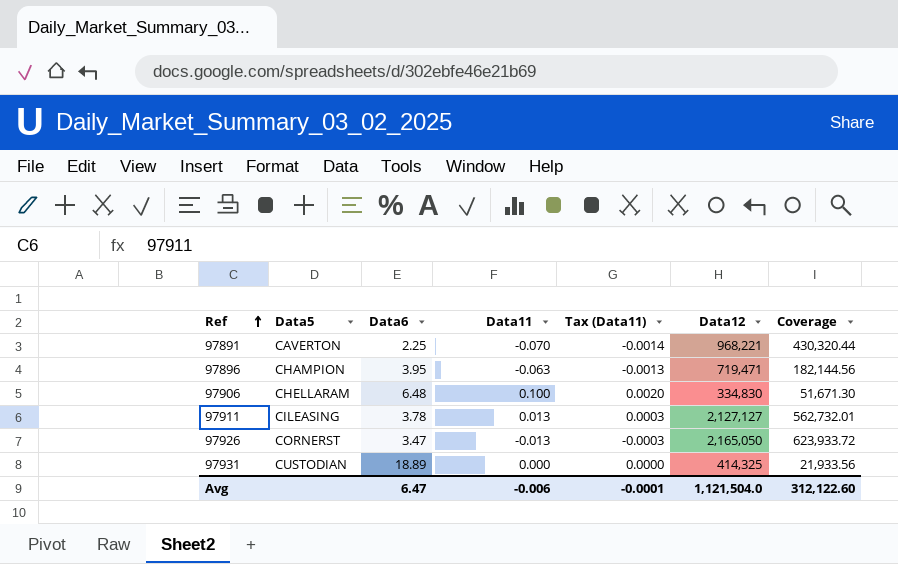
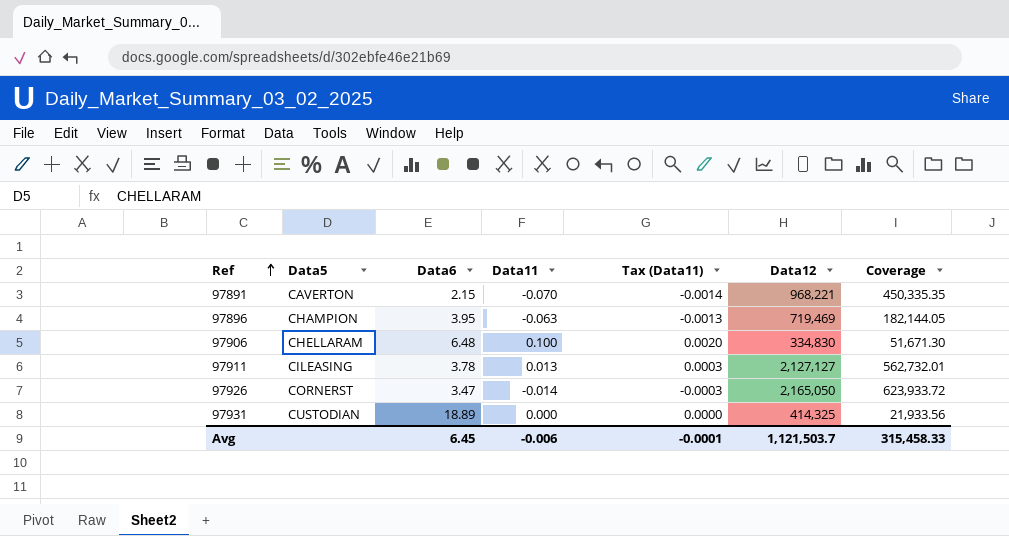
97891 | Data6: 2.25 -> 2.15
97891 | Coverage: 430,320.44 -> 450,335.35
97896 | Data12: 719,471 -> 719,469
97896 | Coverage: 182,144.56 -> 182,144.05
97926 | Data11: -0.013 -> -0.014
Avg | Data6: 6.47 -> 6.45
Avg | Data12: 1,121,504.0 -> 1,121,503.7
Avg | Coverage: 312,122.60 -> 315,458.33

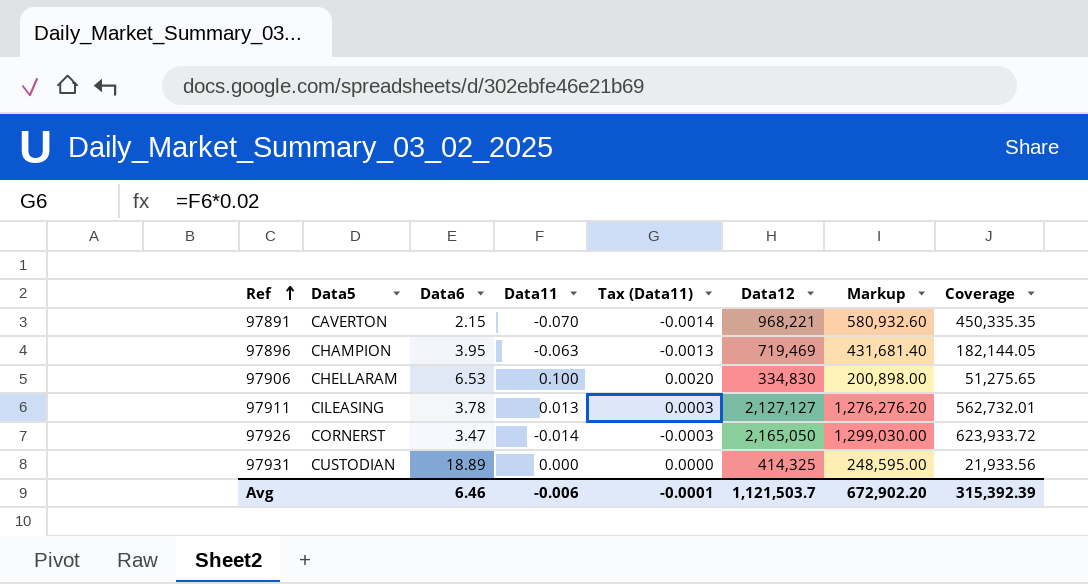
column Markup | formula: none -> [Data12] * 0.6
97906 | Data6: 6.48 -> 6.53
97906 | Coverage: 51,671.30 -> 51,275.65
Avg | Data6: 6.45 -> 6.46
Avg | Coverage: 315,458.33 -> 315,392.39

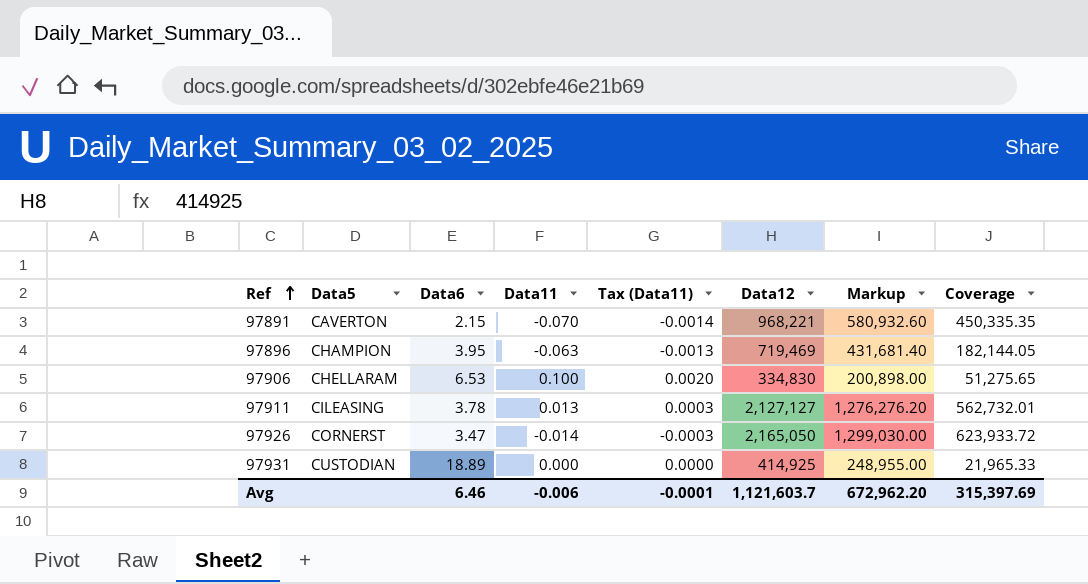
97931 | Data12: 414,325 -> 414,925
97931 | Markup: 248,595.00 -> 248,955.00
97931 | Coverage: 21,933.56 -> 21,965.33
Avg | Data12: 1,121,503.7 -> 1,121,603.7
Avg | Markup: 672,902.20 -> 672,962.20
Avg | Coverage: 315,392.39 -> 315,397.69

